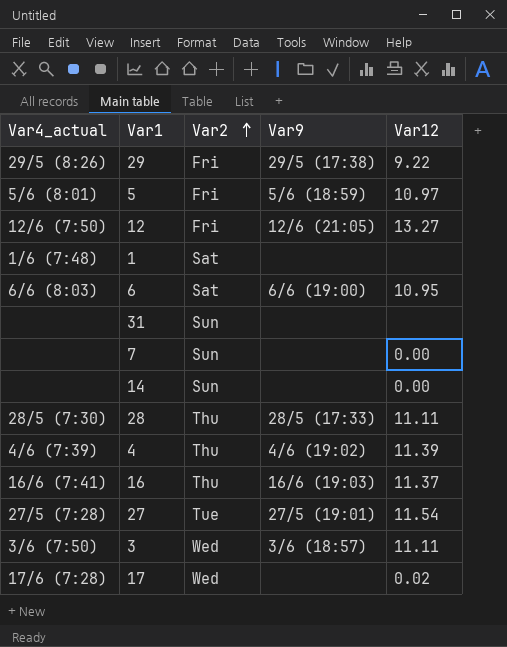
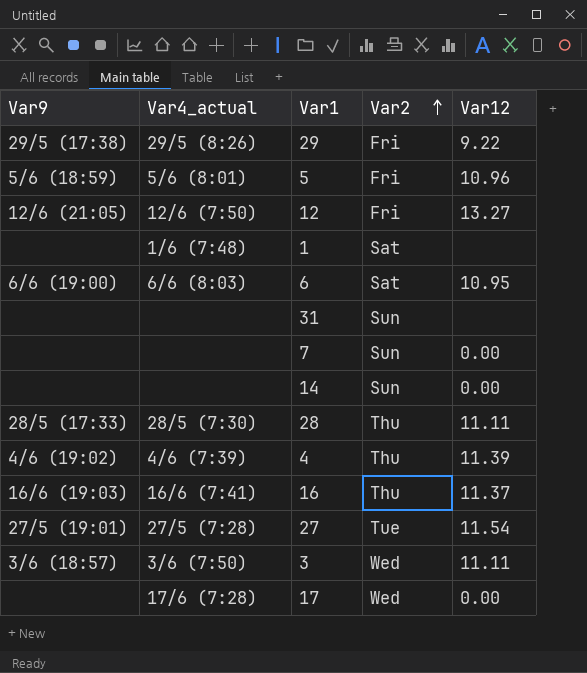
column Var9 | position: 4 -> 1
5 | Var12: 10.97 -> 10.96
17 | Var12: 0.02 -> 0.00

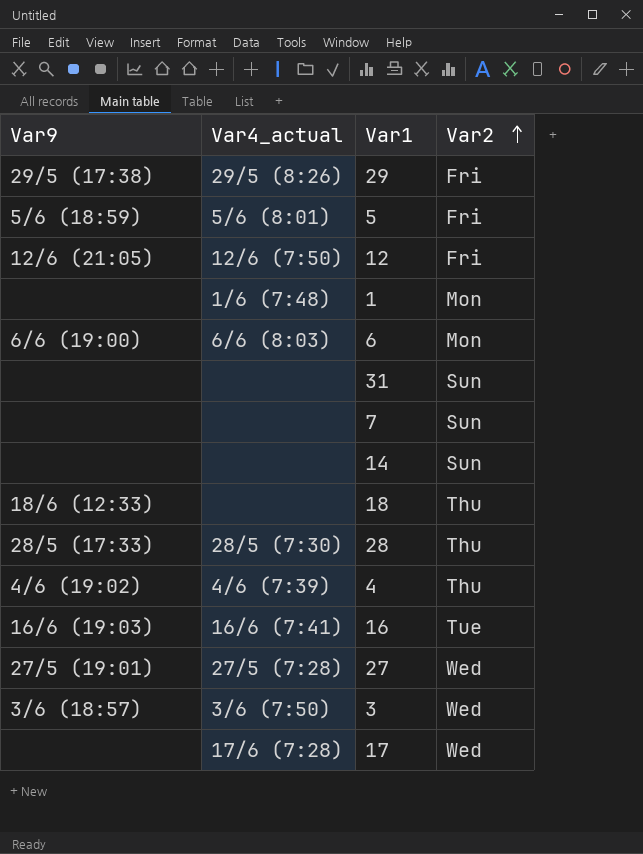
column Var12 | position: 5 -> none
1 | Var2: Sat -> Mon
6 | Var2: Sat -> Mon
row 18: none -> 18/6 (12:33) | none | Thu
16 | Var2: Thu -> Tue
27 | Var2: Tue -> Wed

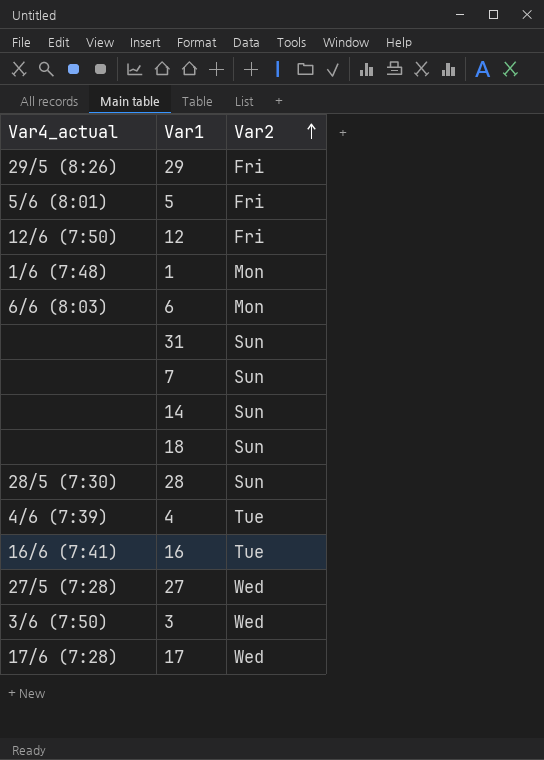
column Var9 | position: 1 -> none
18 | Var2: Thu -> Sun
28 | Var2: Thu -> Sun
4 | Var2: Thu -> Tue

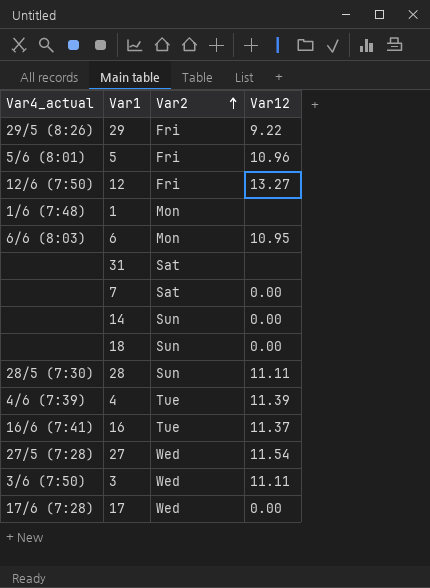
column Var12 | position: none -> 4
31 | Var2: Sun -> Sat
7 | Var2: Sun -> Sat

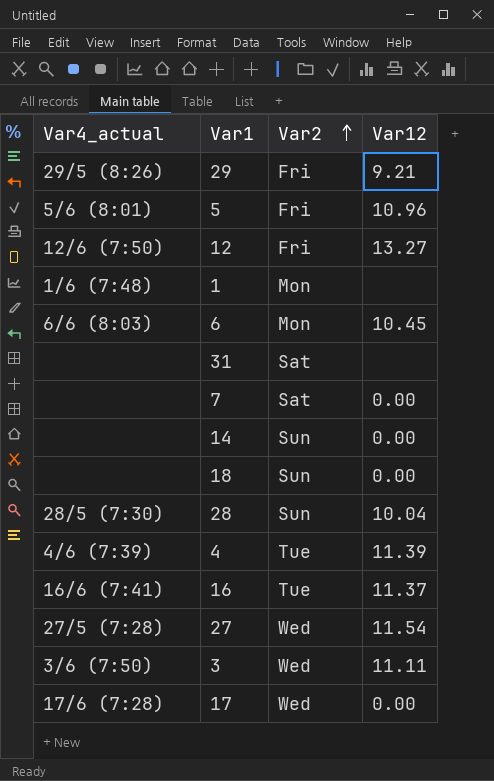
29 | Var12: 9.22 -> 9.21
6 | Var12: 10.95 -> 10.45
28 | Var12: 11.11 -> 10.04

